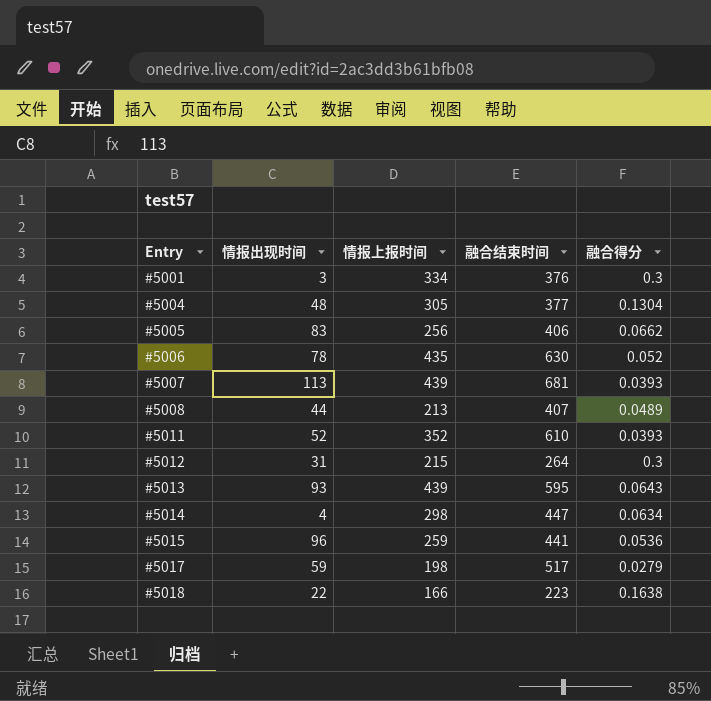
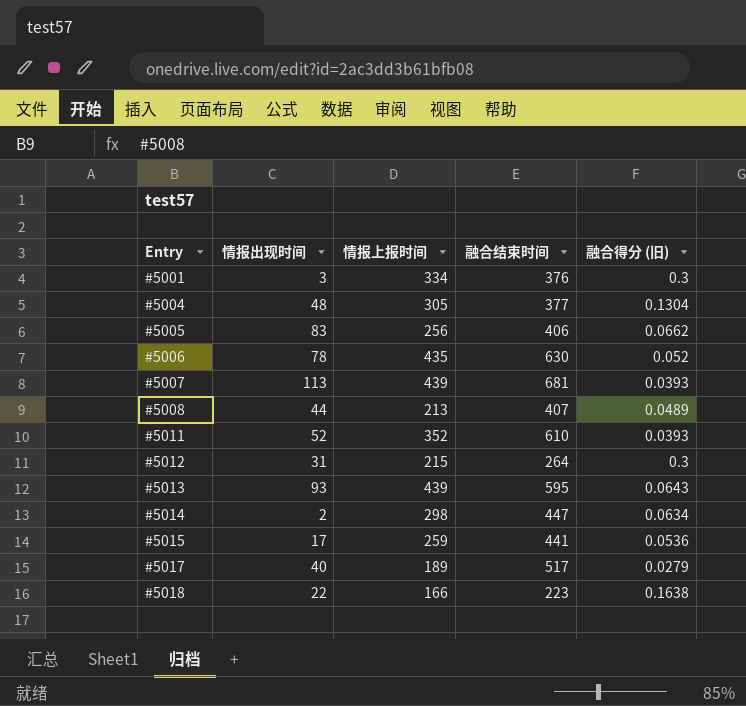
column name: 融合得分 -> 融合得分 (旧)
#5014 | 情报出现时间: 4 -> 2
#5015 | 情报出现时间: 96 -> 17
#5017 | 情报出现时间: 59 -> 40
#5017 | 情报上报时间: 198 -> 189

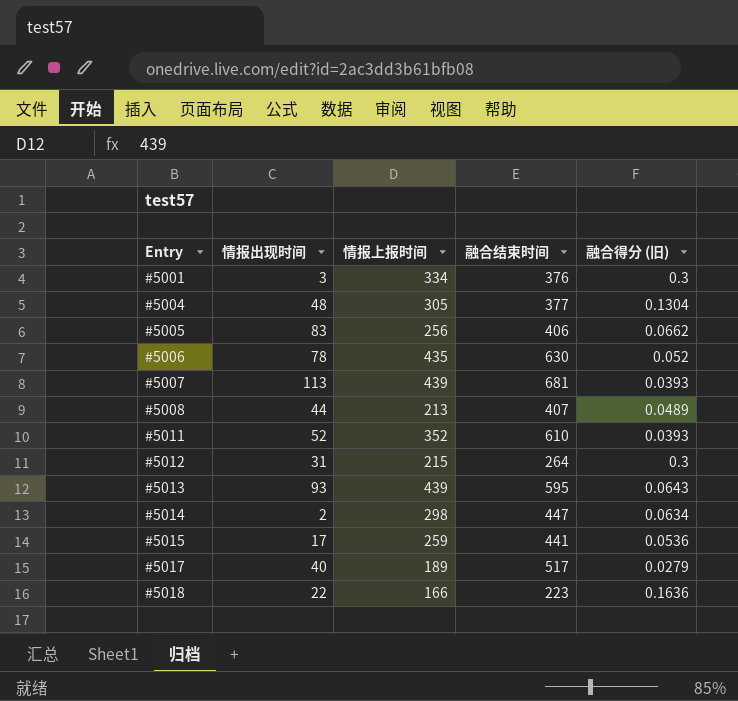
#5018 | 融合得分 (旧): 0.1638 -> 0.1636

